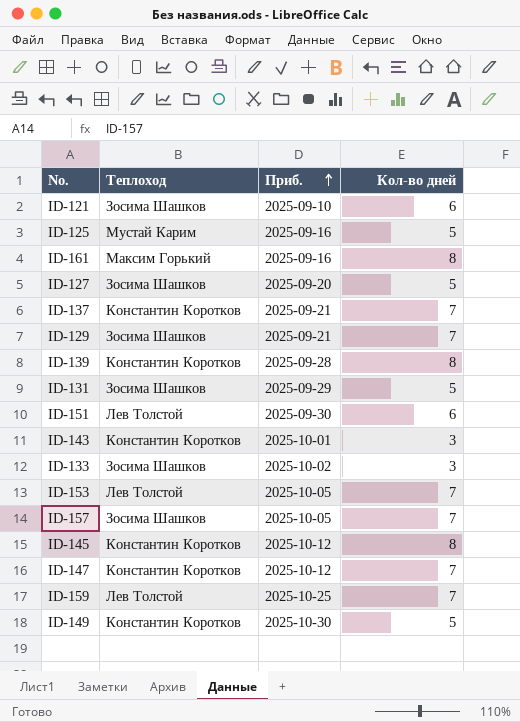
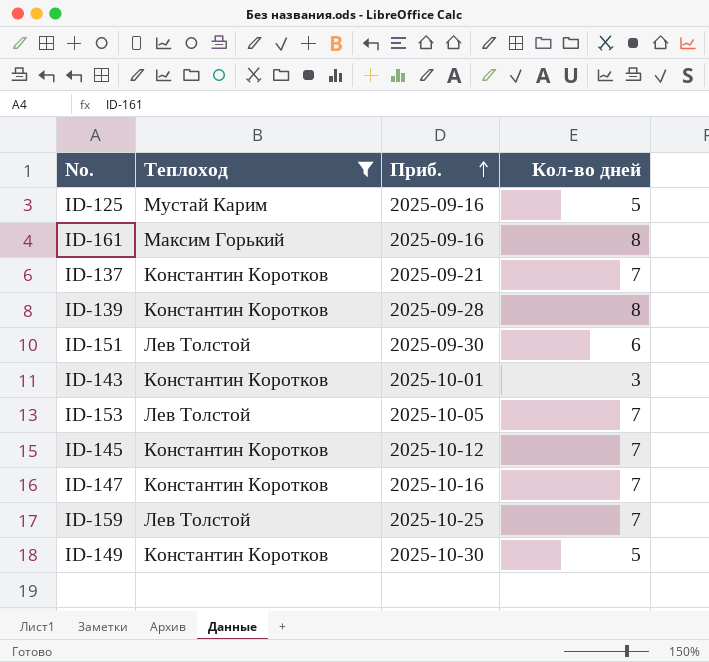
filter: none -> Теплоход != Зосима Шашков
ID-145 | Кол-во дней: 8 -> 7
ID-147 | Приб.: 2025-10-12 -> 2025-10-16

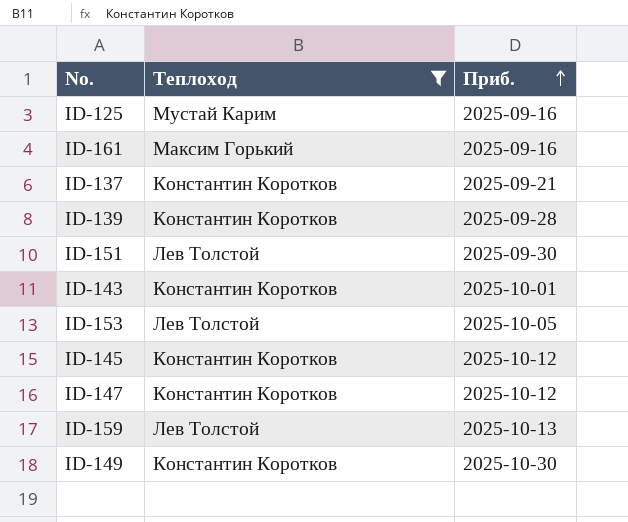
column Кол-во дней | position: 4 -> none
ID-147 | Приб.: 2025-10-16 -> 2025-10-12
ID-159 | Приб.: 2025-10-25 -> 2025-10-13

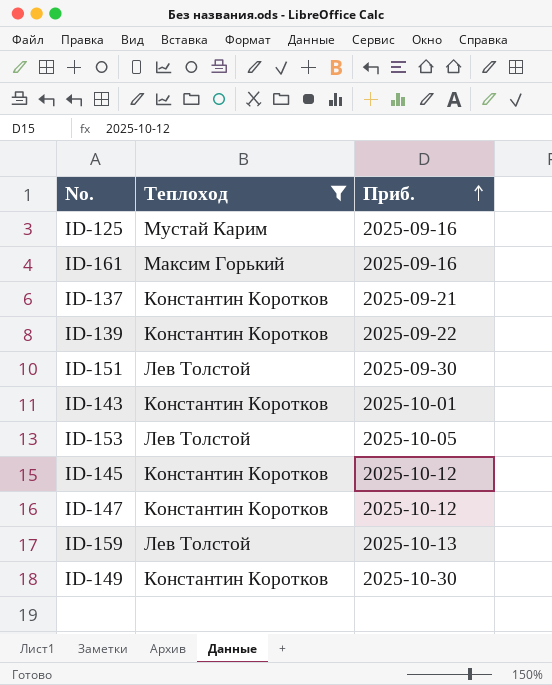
ID-139 | Приб.: 2025-09-28 -> 2025-09-22

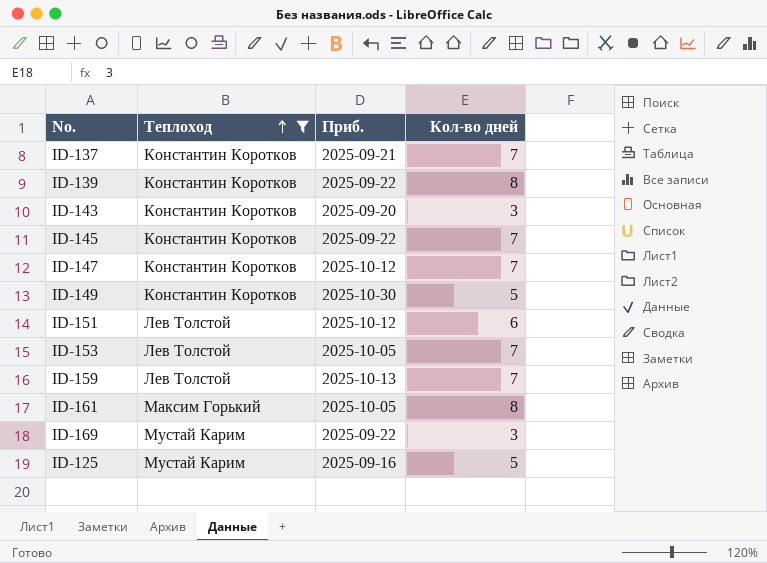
row order: Приб. ascending -> Теплоход ascending
column Кол-во дней | position: none -> 4
ID-143 | Приб.: 2025-10-01 -> 2025-09-20
ID-145 | Приб.: 2025-10-12 -> 2025-09-22
ID-151 | Приб.: 2025-09-30 -> 2025-10-12
ID-161 | Приб.: 2025-09-16 -> 2025-10-05
row ID-169: none -> Мустай Карим | 2025-09-22 | 3

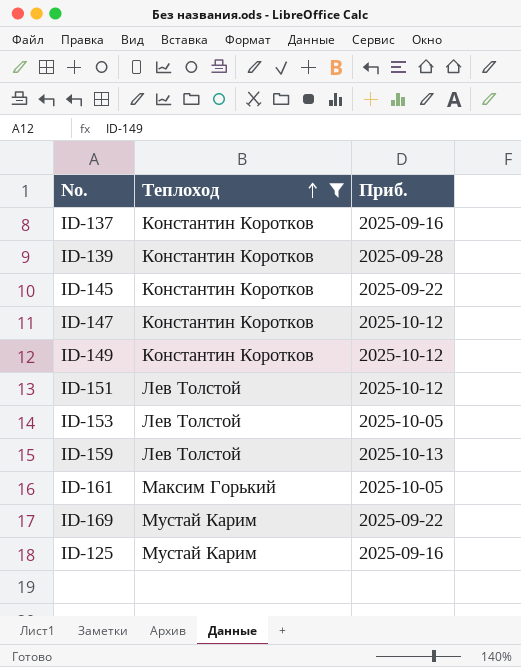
column Кол-во дней | position: 4 -> none
row ID-143: Константин Коротков | 2025-09-20 | 3 -> none
ID-137 | Приб.: 2025-09-21 -> 2025-09-16
ID-139 | Приб.: 2025-09-22 -> 2025-09-28
ID-149 | Приб.: 2025-10-30 -> 2025-10-12

